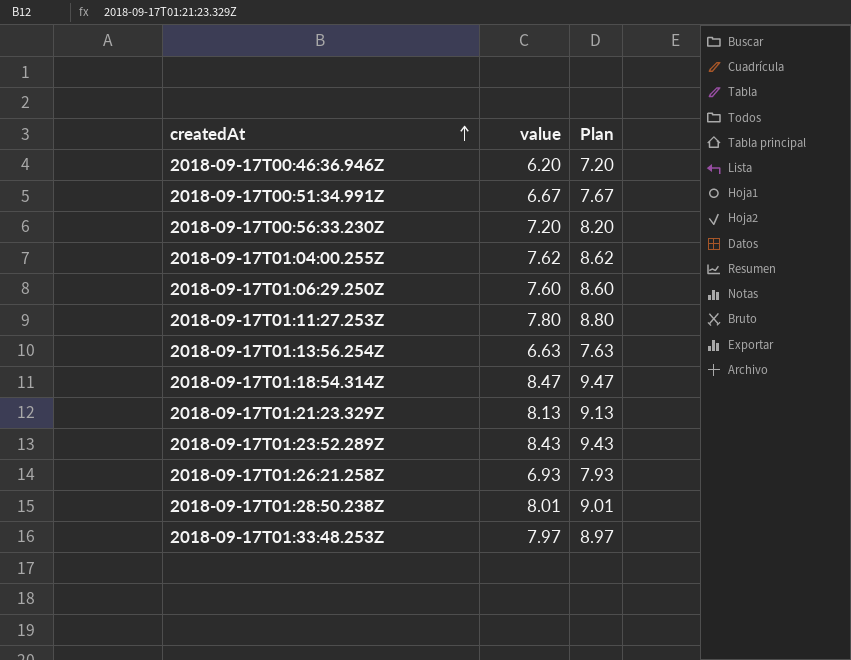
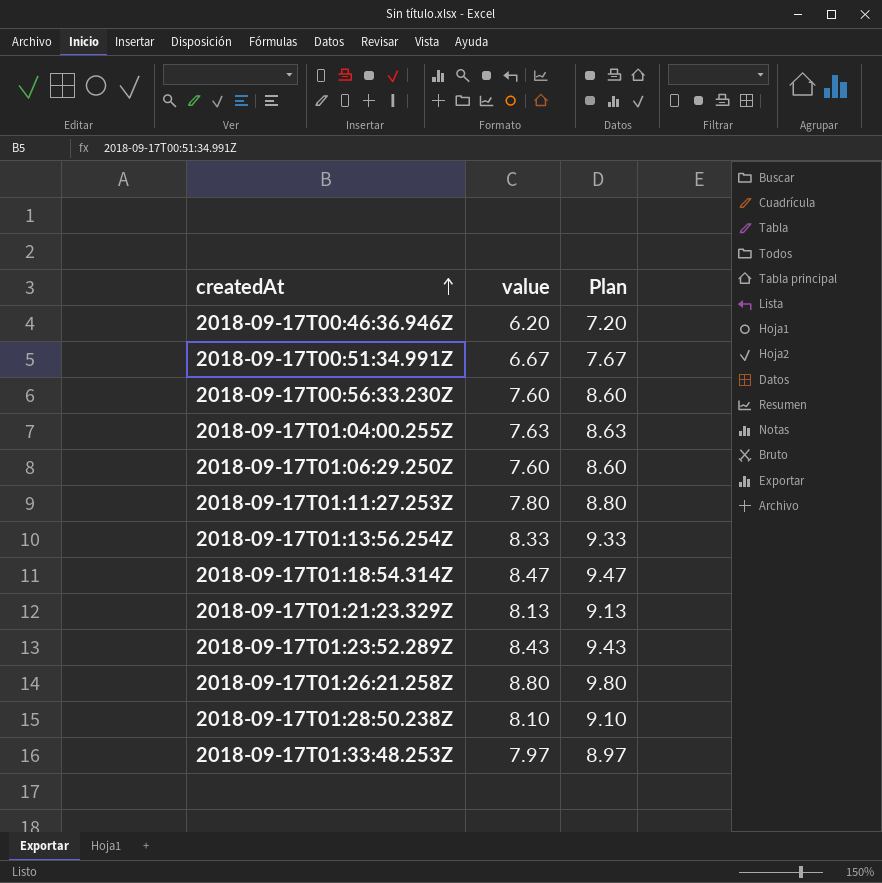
2018-09-17T00:56:33.230Z | value: 7.20 -> 7.60
2018-09-17T00:56:33.230Z | Plan: 8.20 -> 8.60
2018-09-17T01:04:00.255Z | value: 7.62 -> 7.63
2018-09-17T01:04:00.255Z | Plan: 8.62 -> 8.63
2018-09-17T01:13:56.254Z | value: 6.63 -> 8.33
2018-09-17T01:13:56.254Z | Plan: 7.63 -> 9.33
2018-09-17T01:26:21.258Z | value: 6.93 -> 8.80
2018-09-17T01:26:21.258Z | Plan: 7.93 -> 9.80
2018-09-17T01:28:50.238Z | value: 8.01 -> 8.10
2018-09-17T01:28:50.238Z | Plan: 9.01 -> 9.10

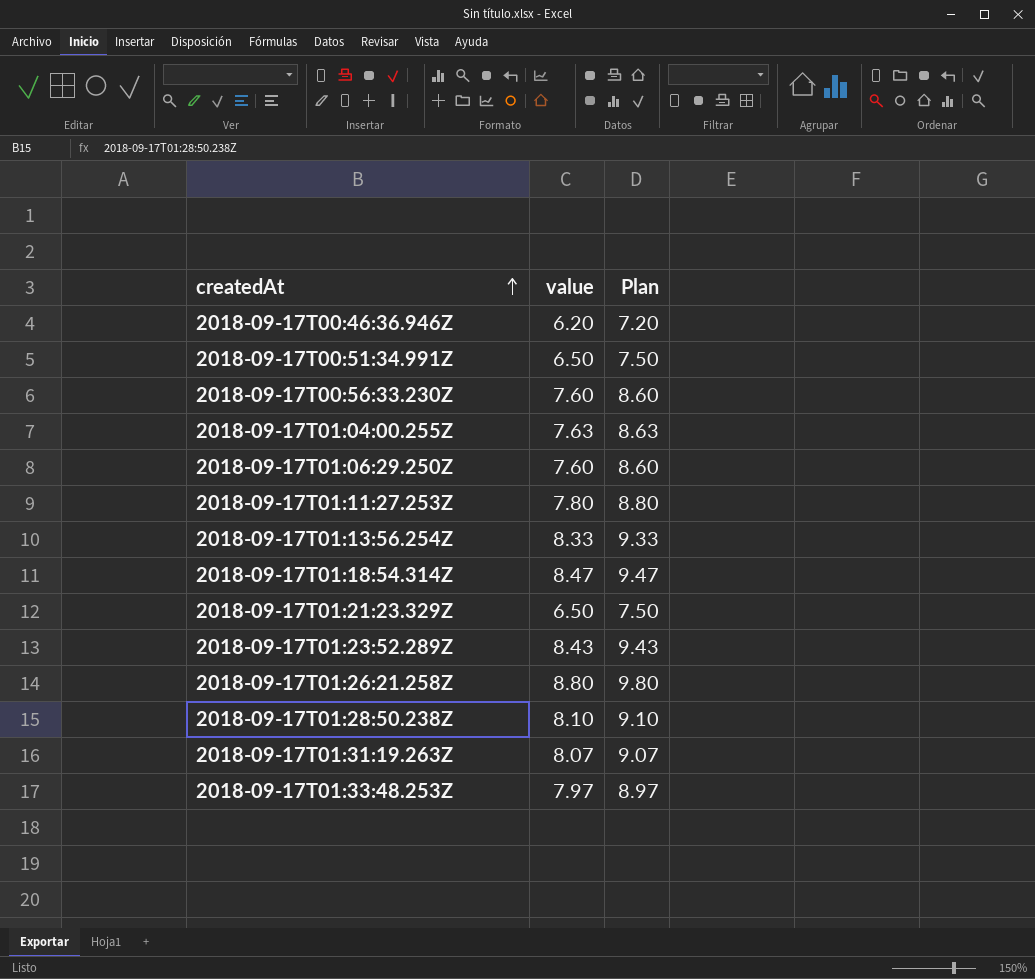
2018-09-17T00:51:34.991Z | value: 6.67 -> 6.50
2018-09-17T00:51:34.991Z | Plan: 7.67 -> 7.50
2018-09-17T01:21:23.329Z | value: 8.13 -> 6.50
2018-09-17T01:21:23.329Z | Plan: 9.13 -> 7.50
row 2018-09-17T01:31:19.263Z: none -> 8.07 | 9.07

